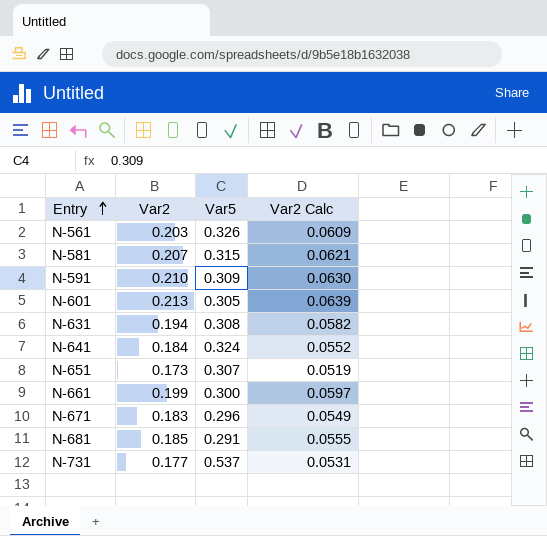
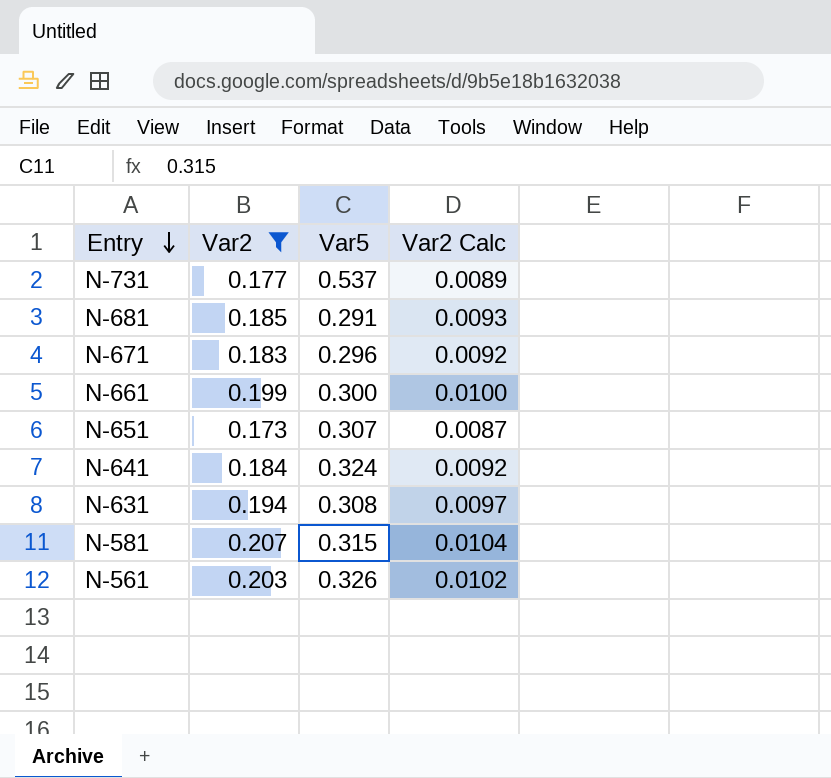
filter: none -> Var2 <= 0.207
row order: Entry ascending -> Entry descending
column Var2 Calc | formula: [Var2] * 0.3 -> [Var2] * 0.05

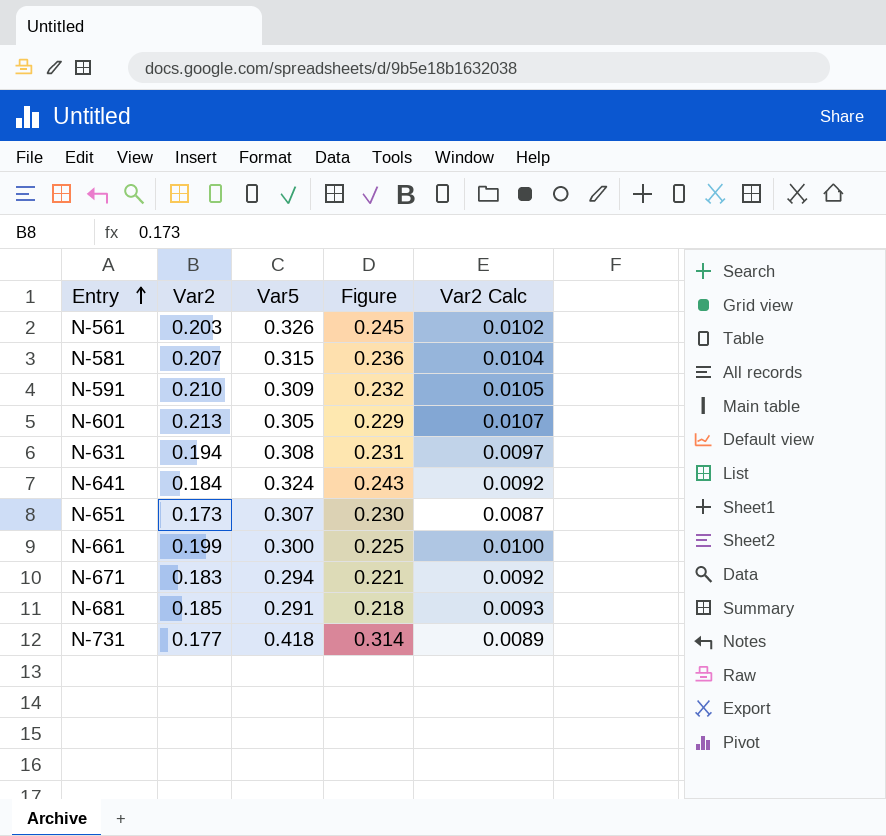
filter: Var2 <= 0.207 -> none
row order: Entry descending -> Entry ascending
column Figure | formula: none -> [Var5] * 0.75
N-671 | Var5: 0.296 -> 0.294
N-731 | Var5: 0.537 -> 0.418

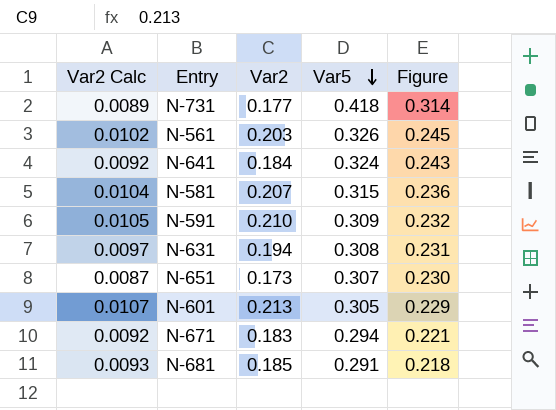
row order: Entry ascending -> Var5 descending
column Var2 Calc | position: 5 -> 1
row N-661: 0.199 | 0.300 | 0.225 | 0.0100 -> none

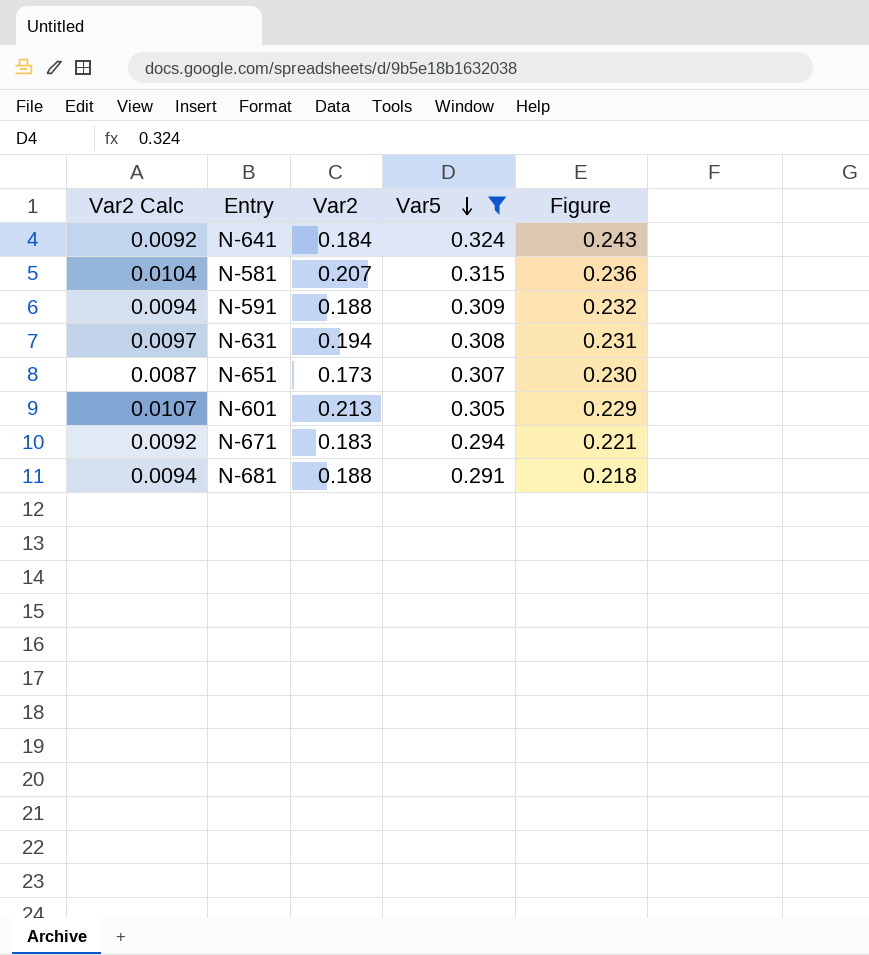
filter: none -> Var5 <= 0.324
N-591 | Var2 Calc: 0.0105 -> 0.0094
N-591 | Var2: 0.210 -> 0.188
N-681 | Var2 Calc: 0.0093 -> 0.0094
N-681 | Var2: 0.185 -> 0.188

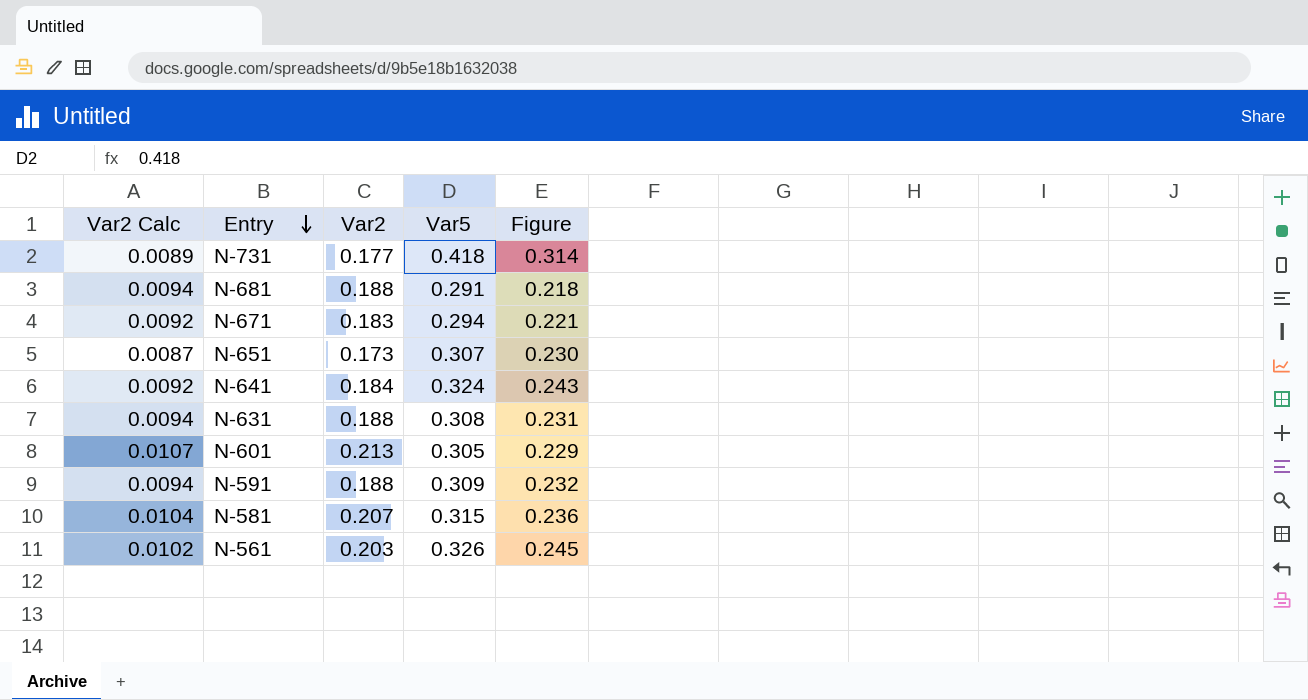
filter: Var5 <= 0.324 -> none
row order: Var5 descending -> Entry descending
N-631 | Var2 Calc: 0.0097 -> 0.0094
N-631 | Var2: 0.194 -> 0.188

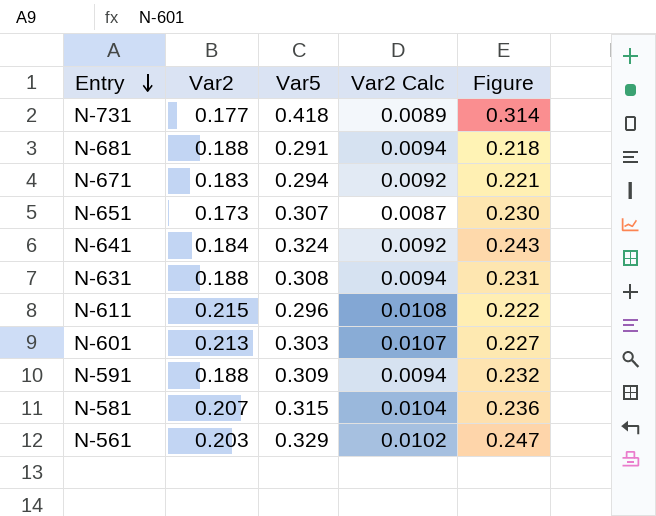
column Var2 Calc | position: 1 -> 4
row N-611: none -> 0.215 | 0.296 | 0.0108 | 0.222
N-601 | Var5: 0.305 -> 0.303
N-601 | Figure: 0.229 -> 0.227
N-561 | Var5: 0.326 -> 0.329
N-561 | Figure: 0.245 -> 0.247

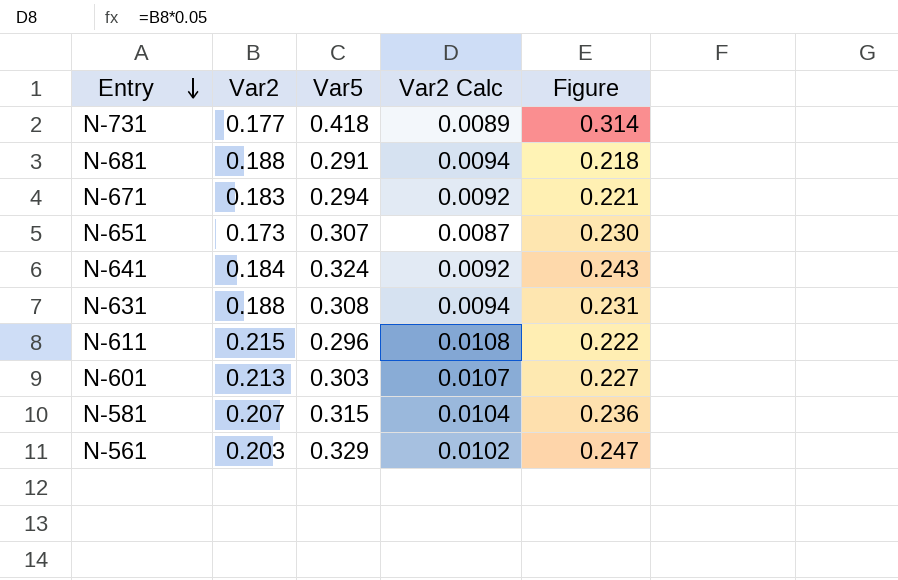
row N-591: 0.188 | 0.309 | 0.0094 | 0.232 -> none

